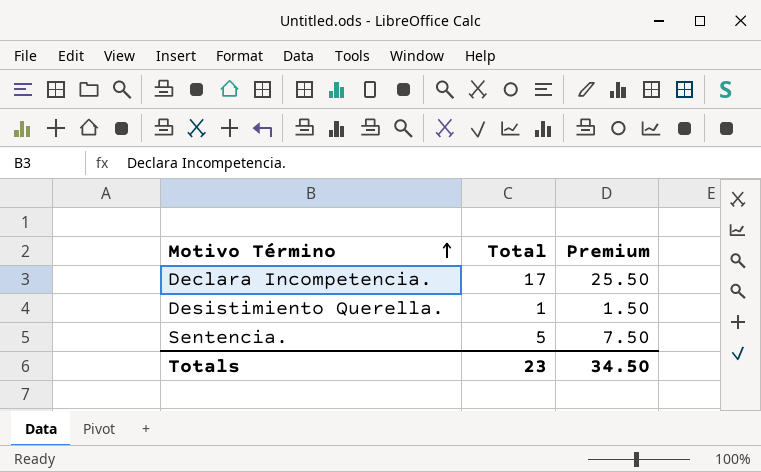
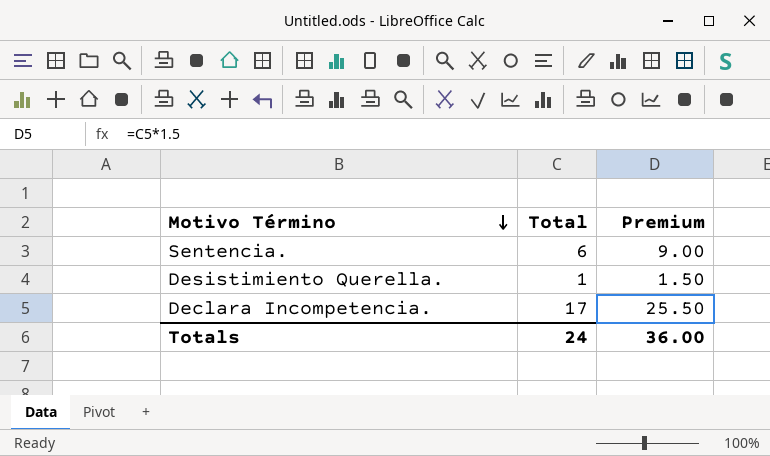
row order: Motivo Término ascending -> Motivo Término descending
Sentencia. | Total: 5 -> 6
Sentencia. | Premium: 7.50 -> 9.00
Totals | Total: 23 -> 24
Totals | Premium: 34.50 -> 36.00

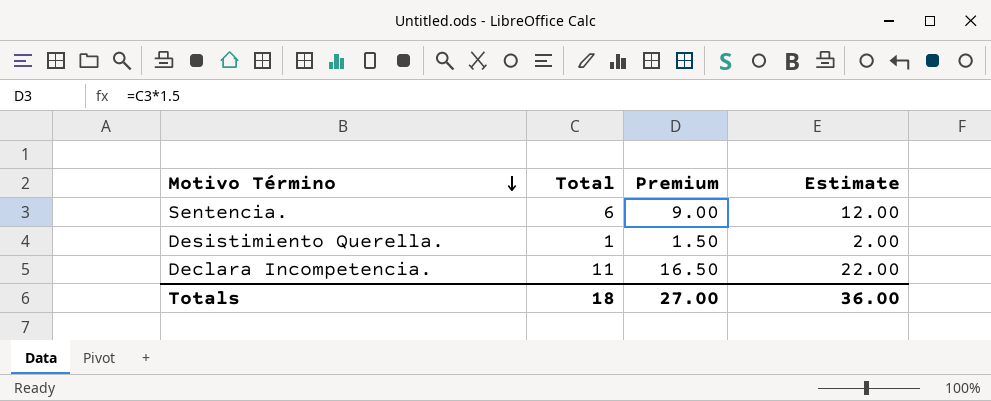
column Estimate | formula: none -> [Total] * 2
Declara Incompetencia. | Total: 17 -> 11
Declara Incompetencia. | Premium: 25.50 -> 16.50
Totals | Total: 24 -> 18
Totals | Premium: 36.00 -> 27.00

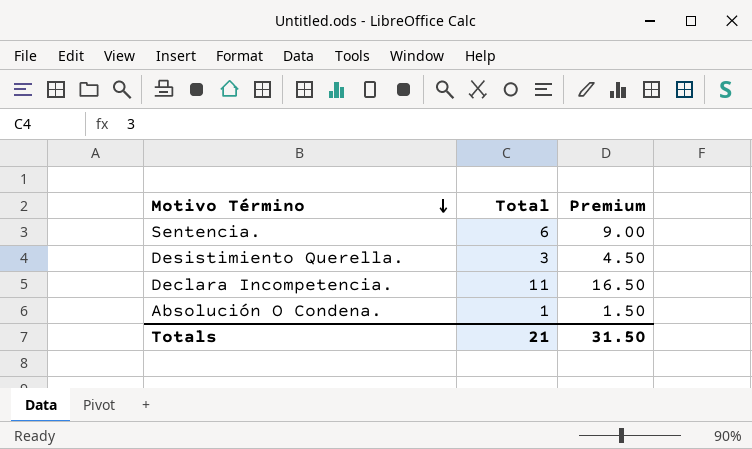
column Estimate | formula: [Total] * 2 -> none
Desistimiento Querella. | Total: 1 -> 3
Desistimiento Querella. | Premium: 1.50 -> 4.50
row Absolución O Condena.: none -> 1 | 1.50
Totals | Total: 18 -> 21
Totals | Premium: 27.00 -> 31.50

